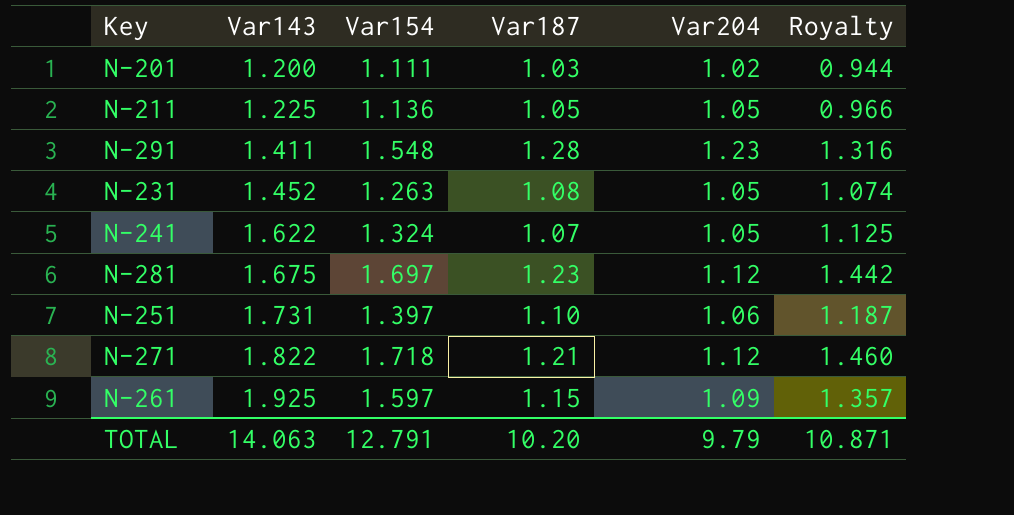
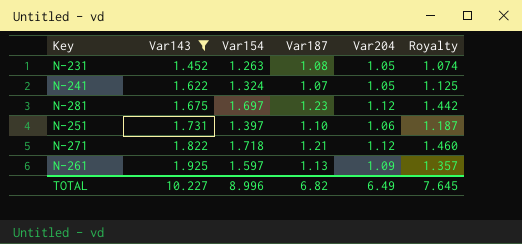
filter: none -> Var143 >= 1.452
N-261 | Var187: 1.15 -> 1.13
TOTAL | Var143: 14.063 -> 10.227
TOTAL | Var154: 12.791 -> 8.996
TOTAL | Var187: 10.20 -> 6.82
TOTAL | Var204: 9.79 -> 6.49
TOTAL | Royalty: 10.871 -> 7.645

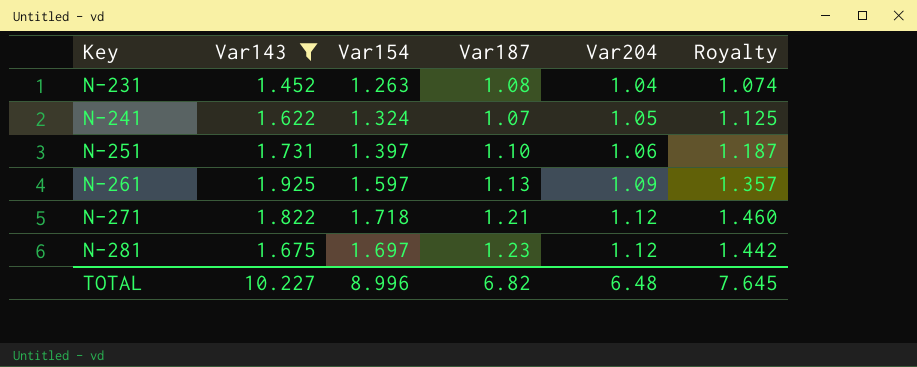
row order: Var143 ascending -> Key ascending
N-231 | Var204: 1.05 -> 1.04
TOTAL | Var204: 6.49 -> 6.48

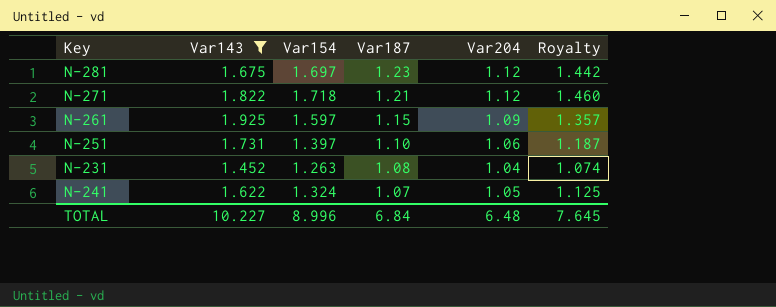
row order: Key ascending -> Var187 descending
N-261 | Var187: 1.13 -> 1.15
TOTAL | Var187: 6.82 -> 6.84

